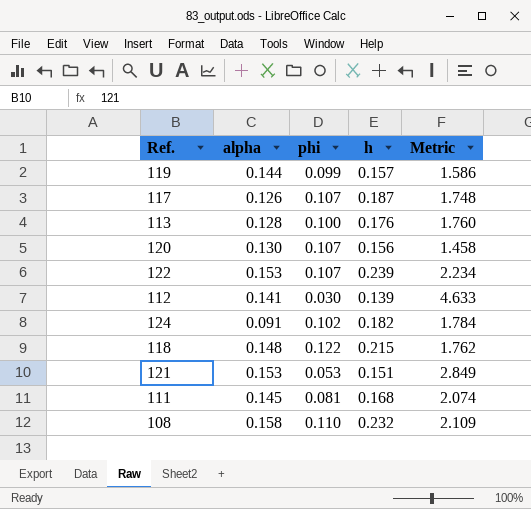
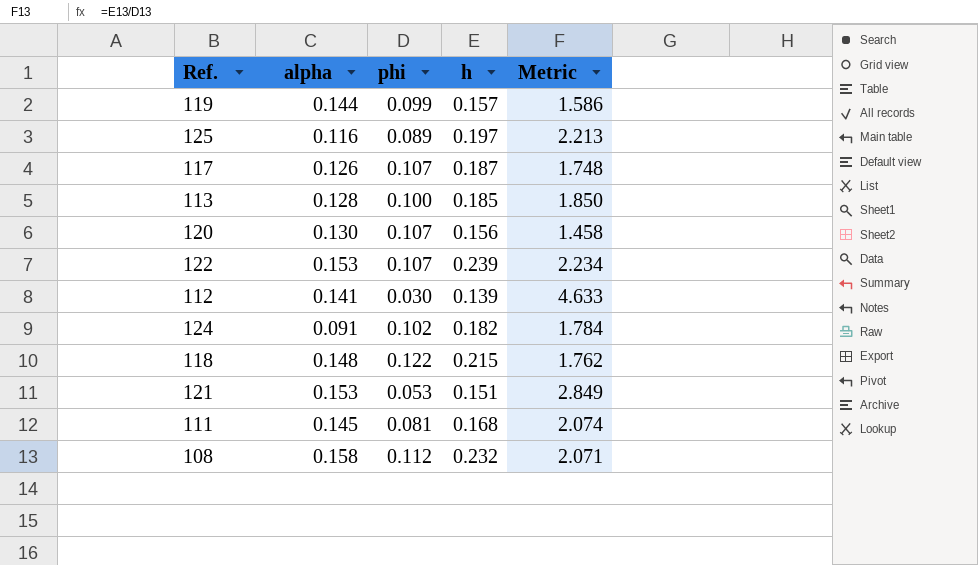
row 125: none -> 0.116 | 0.089 | 0.197 | 2.213
113 | h: 0.176 -> 0.185
113 | Metric: 1.760 -> 1.850
108 | phi: 0.110 -> 0.112
108 | Metric: 2.109 -> 2.071

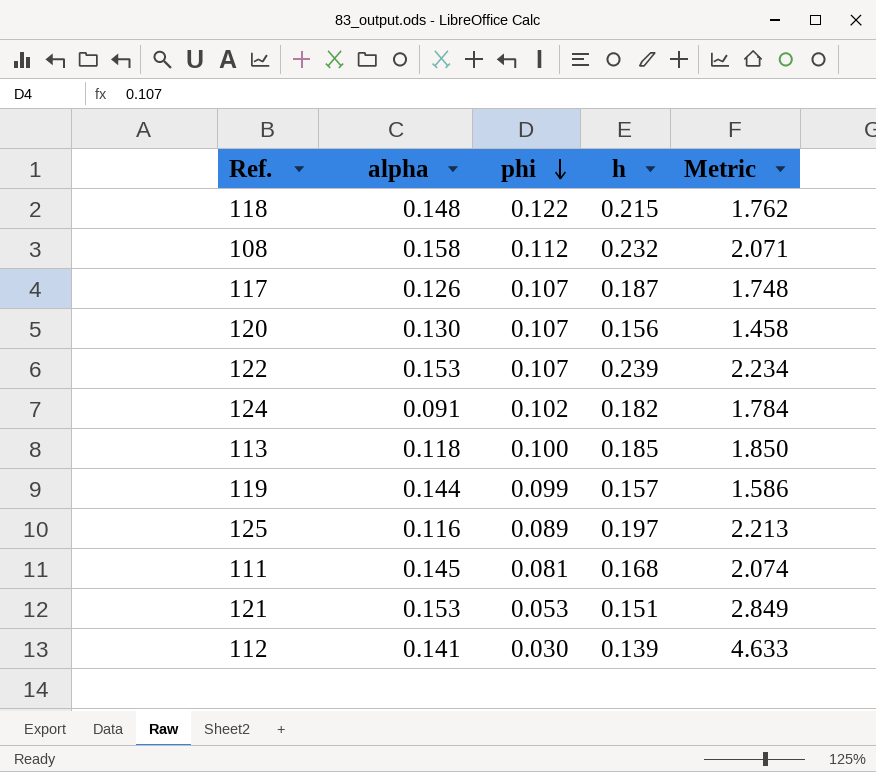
row order: none -> phi descending
113 | alpha: 0.128 -> 0.118

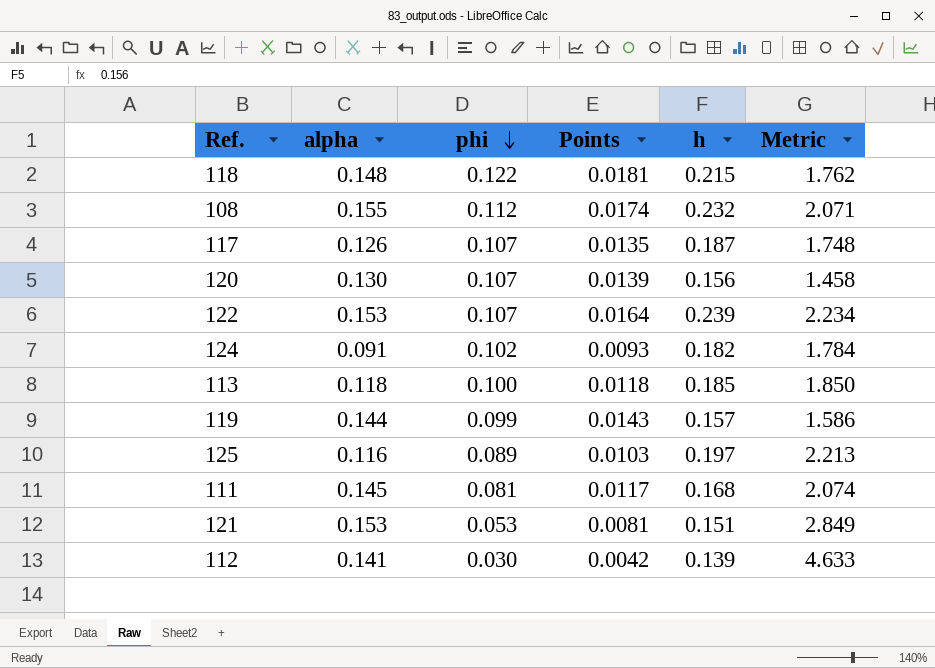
column Points | formula: none -> [alpha] * [phi]
108 | alpha: 0.158 -> 0.155

